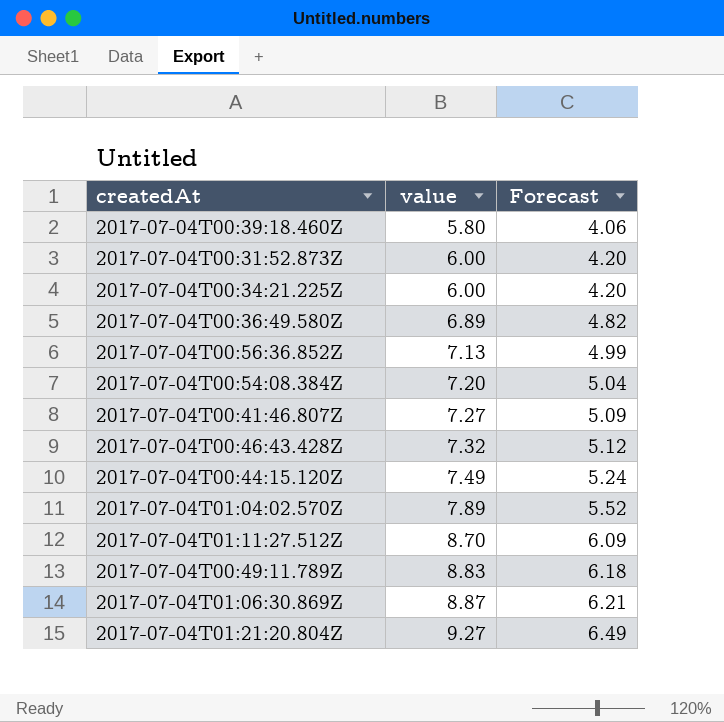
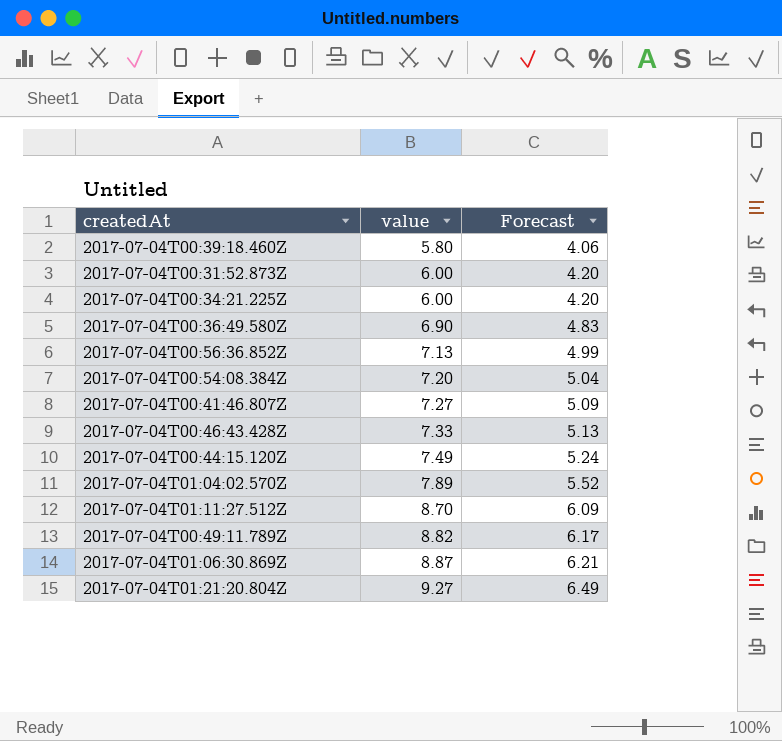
2017-07-04T00:36:49.580Z | value: 6.89 -> 6.90
2017-07-04T00:36:49.580Z | Forecast: 4.82 -> 4.83
2017-07-04T00:46:43.428Z | value: 7.32 -> 7.33
2017-07-04T00:46:43.428Z | Forecast: 5.12 -> 5.13
2017-07-04T00:49:11.789Z | value: 8.83 -> 8.82
2017-07-04T00:49:11.789Z | Forecast: 6.18 -> 6.17

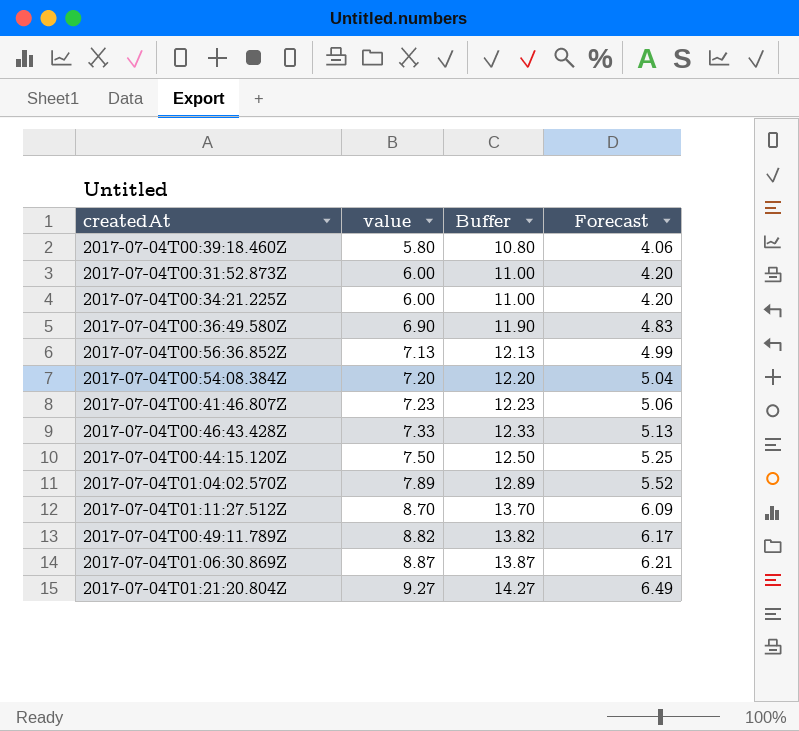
column Buffer | formula: none -> [value] + 5
2017-07-04T00:41:46.807Z | value: 7.27 -> 7.23
2017-07-04T00:41:46.807Z | Forecast: 5.09 -> 5.06
2017-07-04T00:44:15.120Z | value: 7.49 -> 7.50
2017-07-04T00:44:15.120Z | Forecast: 5.24 -> 5.25

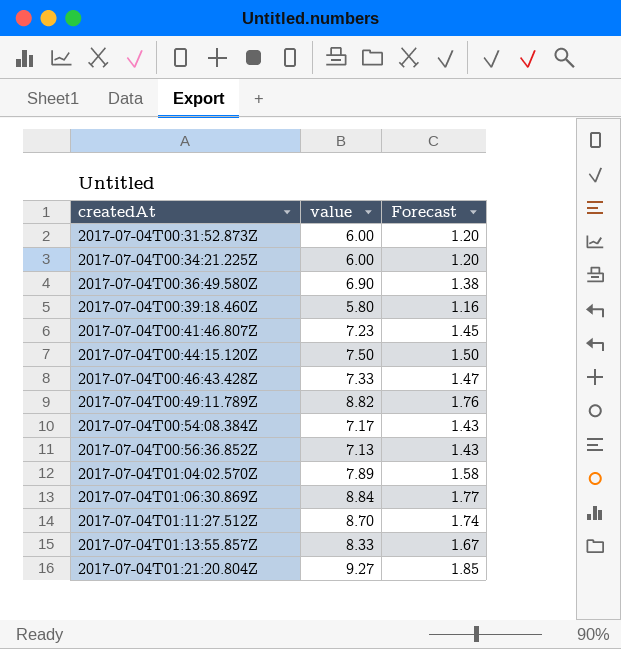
row order: value ascending -> createdAt ascending
column Buffer | formula: [value] + 5 -> none
column Forecast | formula: [value] * 0.7 -> [value] * 0.2
2017-07-04T00:54:08.384Z | value: 7.20 -> 7.17
2017-07-04T01:06:30.869Z | value: 8.87 -> 8.84
row 2017-07-04T01:13:55.857Z: none -> 8.33 | 1.67

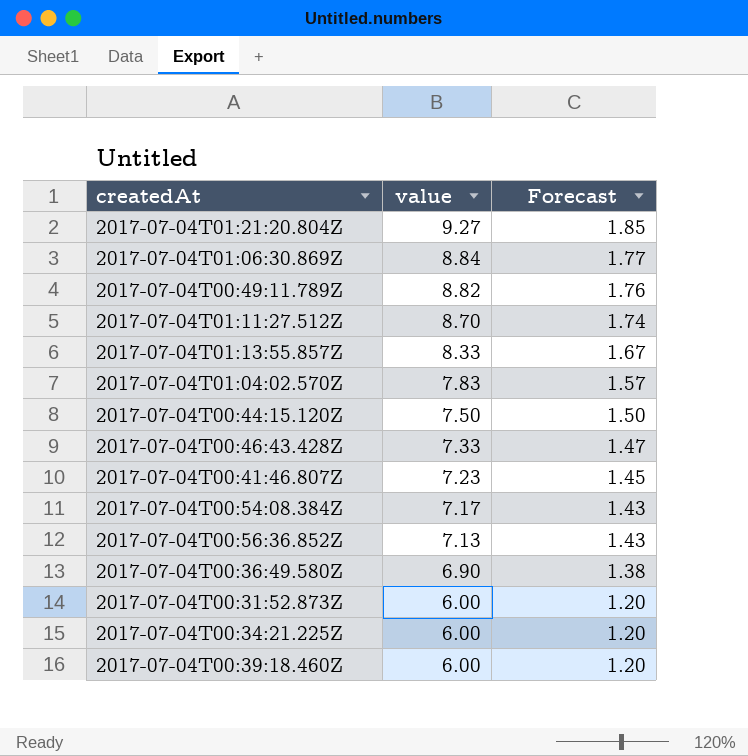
row order: createdAt ascending -> value descending
2017-07-04T01:04:02.570Z | value: 7.89 -> 7.83
2017-07-04T01:04:02.570Z | Forecast: 1.58 -> 1.57
2017-07-04T00:39:18.460Z | value: 5.80 -> 6.00
2017-07-04T00:39:18.460Z | Forecast: 1.16 -> 1.20

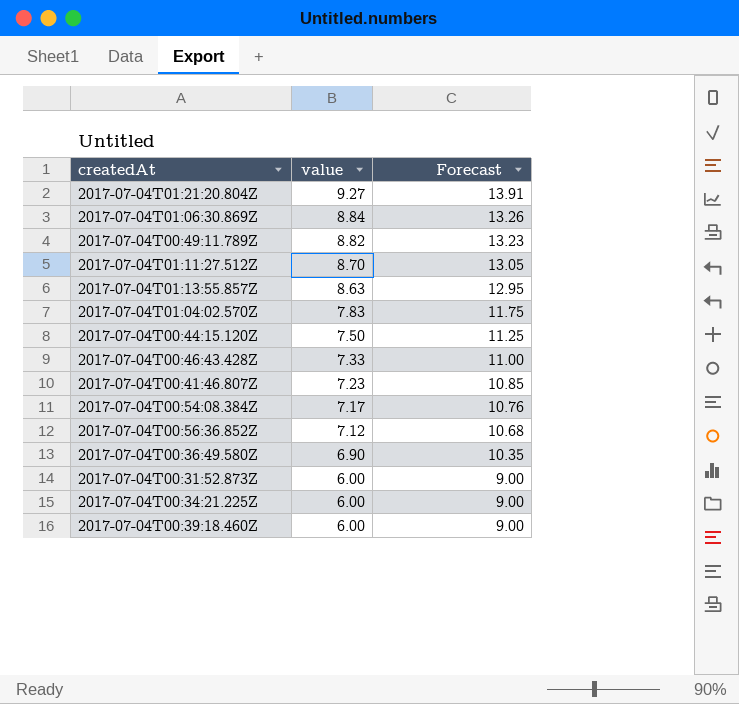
column Forecast | formula: [value] * 0.2 -> [value] * 1.5
2017-07-04T01:13:55.857Z | value: 8.33 -> 8.63
2017-07-04T00:56:36.852Z | value: 7.13 -> 7.12

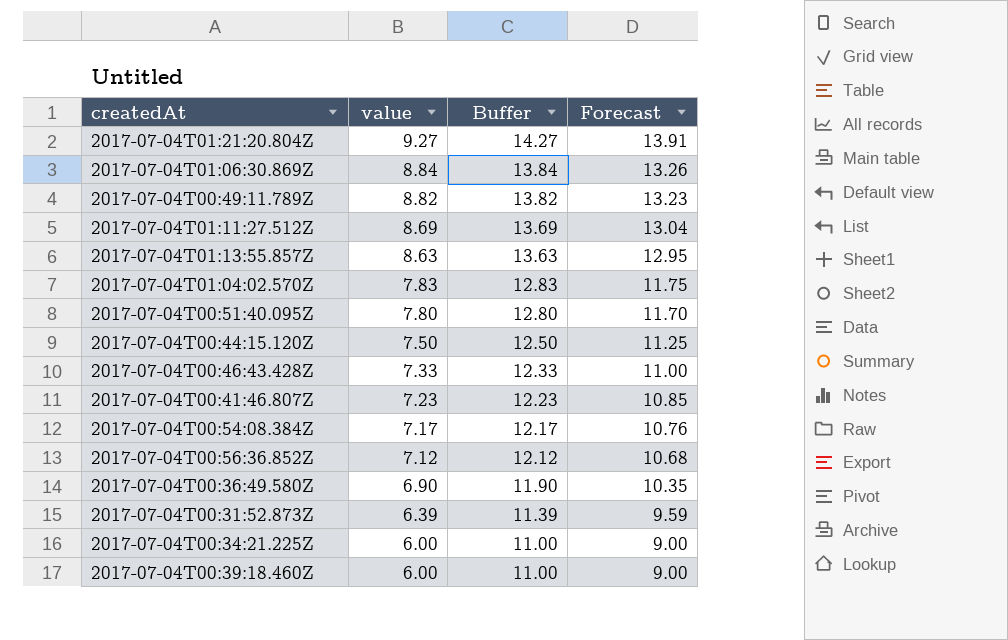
column Buffer | formula: none -> [value] + 5
2017-07-04T01:11:27.512Z | value: 8.70 -> 8.69
2017-07-04T01:11:27.512Z | Forecast: 13.05 -> 13.04
row 2017-07-04T00:51:40.095Z: none -> 7.80 | 12.80 | 11.70
2017-07-04T00:31:52.873Z | value: 6.00 -> 6.39
2017-07-04T00:31:52.873Z | Forecast: 9.00 -> 9.59

